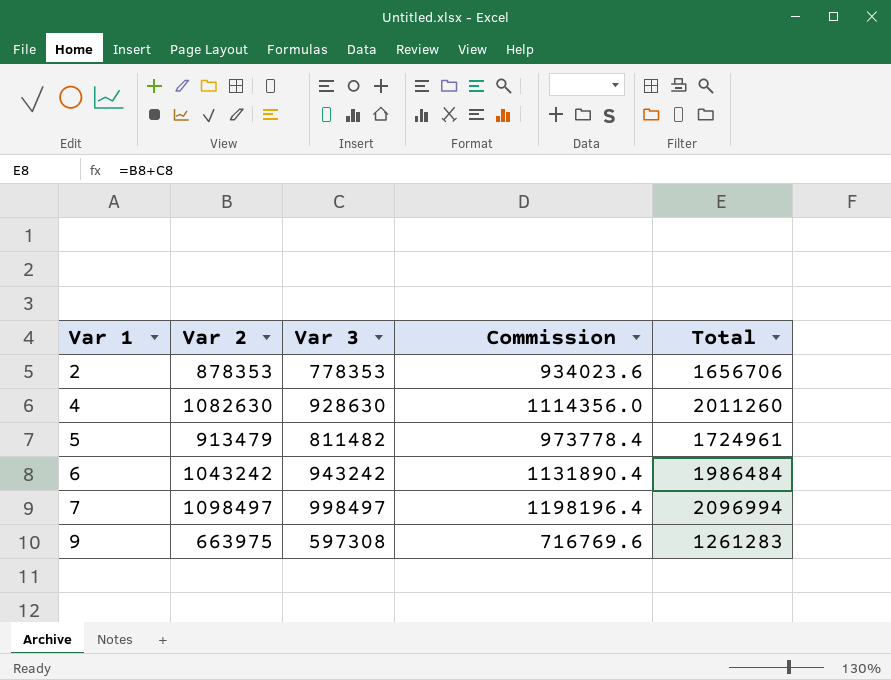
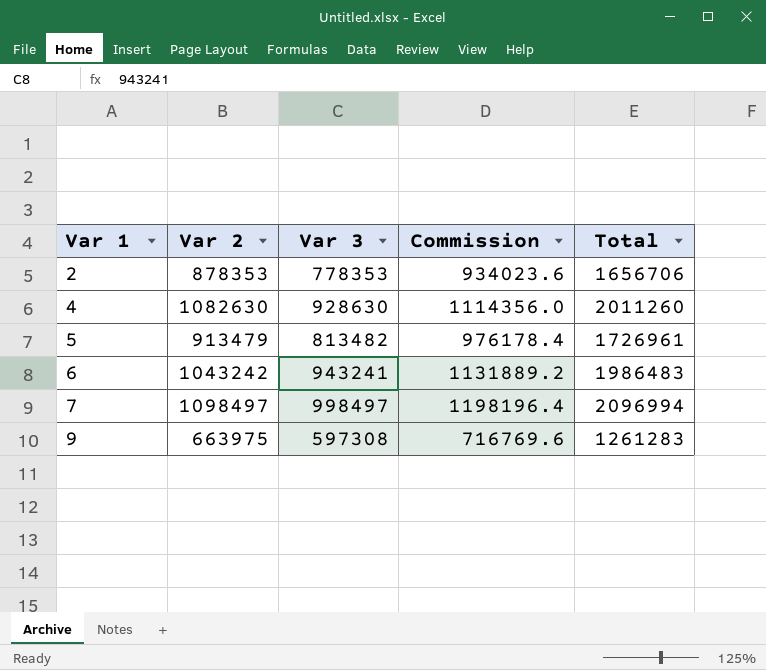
5 | Var 3: 811482 -> 813482
5 | Commission: 973778.4 -> 976178.4
5 | Total: 1724961 -> 1726961
6 | Var 3: 943242 -> 943241
6 | Commission: 1131890.4 -> 1131889.2
6 | Total: 1986484 -> 1986483

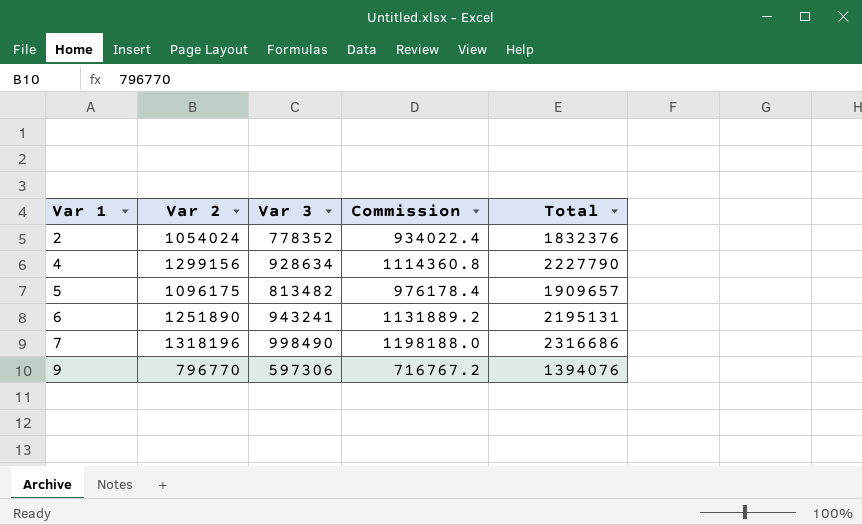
2 | Var 2: 878353 -> 1054024
2 | Var 3: 778353 -> 778352
2 | Commission: 934023.6 -> 934022.4
2 | Total: 1656706 -> 1832376
4 | Var 2: 1082630 -> 1299156
4 | Var 3: 928630 -> 928634
4 | Commission: 1114356.0 -> 1114360.8
4 | Total: 2011260 -> 2227790
5 | Var 2: 913479 -> 1096175
5 | Total: 1726961 -> 1909657
6 | Var 2: 1043242 -> 1251890
6 | Total: 1986483 -> 2195131
7 | Var 2: 1098497 -> 1318196
7 | Var 3: 998497 -> 998490
7 | Commission: 1198196.4 -> 1198188.0
7 | Total: 2096994 -> 2316686
9 | Var 2: 663975 -> 796770
9 | Var 3: 597308 -> 597306
9 | Commission: 716769.6 -> 716767.2
9 | Total: 1261283 -> 1394076

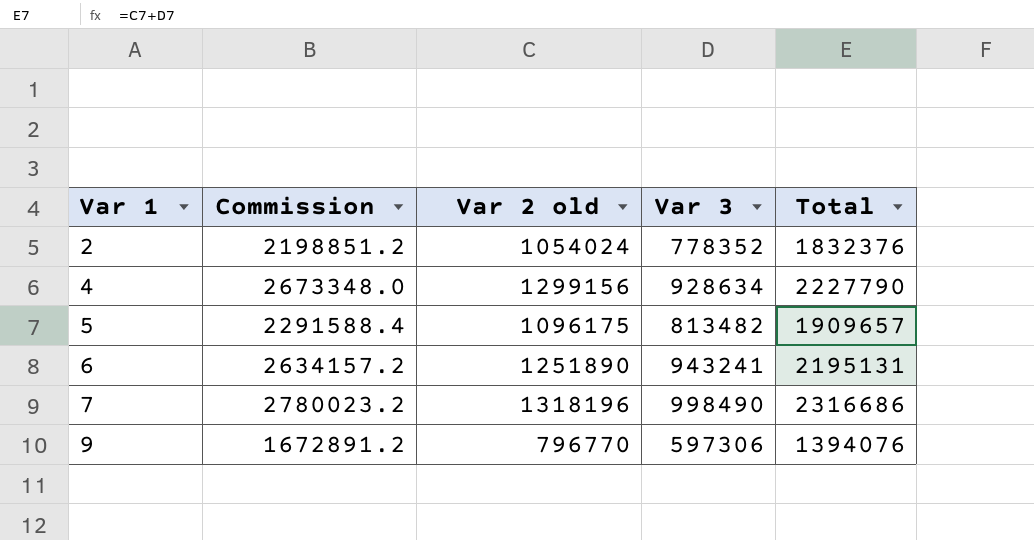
column Commission | formula: [Var 3] * 1.2 -> [Total] * 1.2
column Commission | position: 4 -> 2
column name: Var 2 -> Var 2 old

